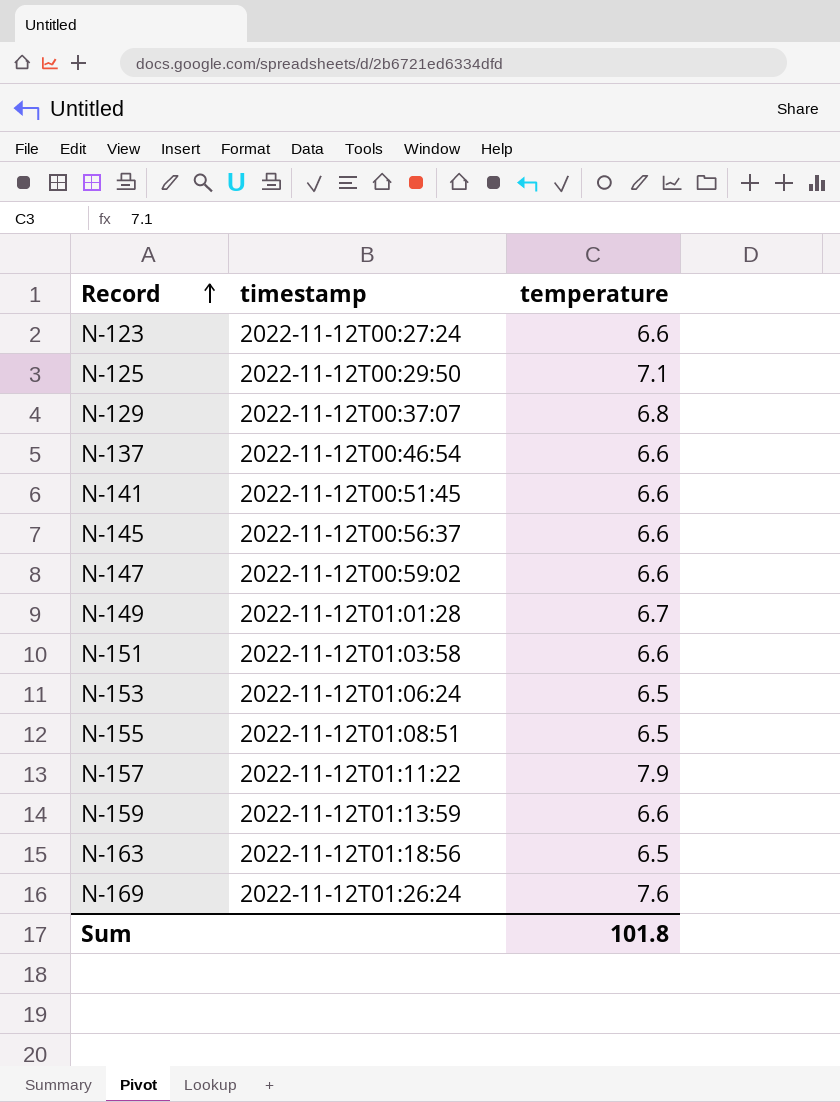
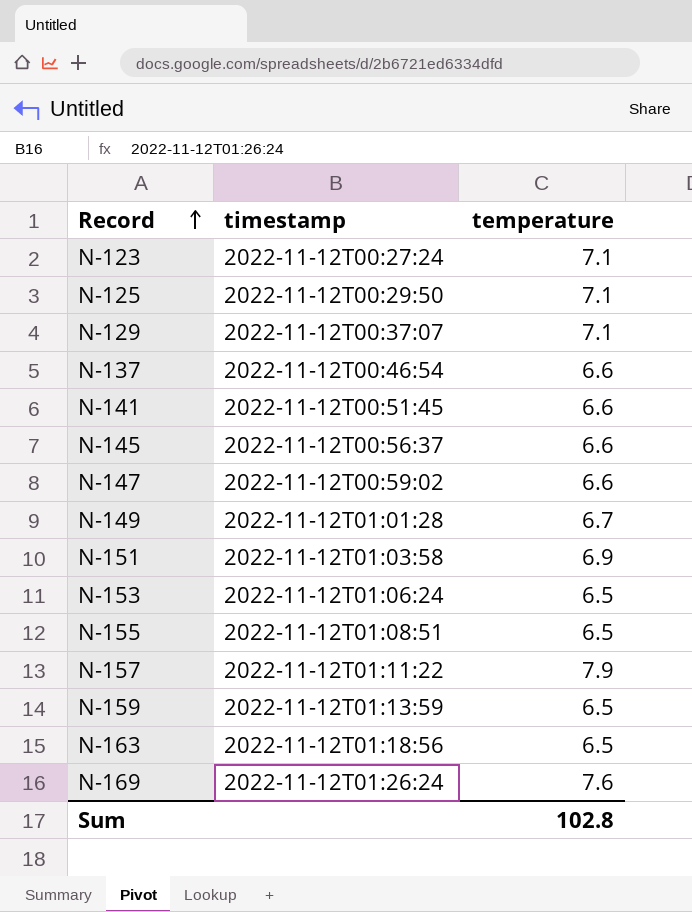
N-123 | temperature: 6.6 -> 7.1
N-129 | temperature: 6.8 -> 7.1
N-151 | temperature: 6.6 -> 6.9
N-159 | temperature: 6.6 -> 6.5
Sum | temperature: 101.8 -> 102.8

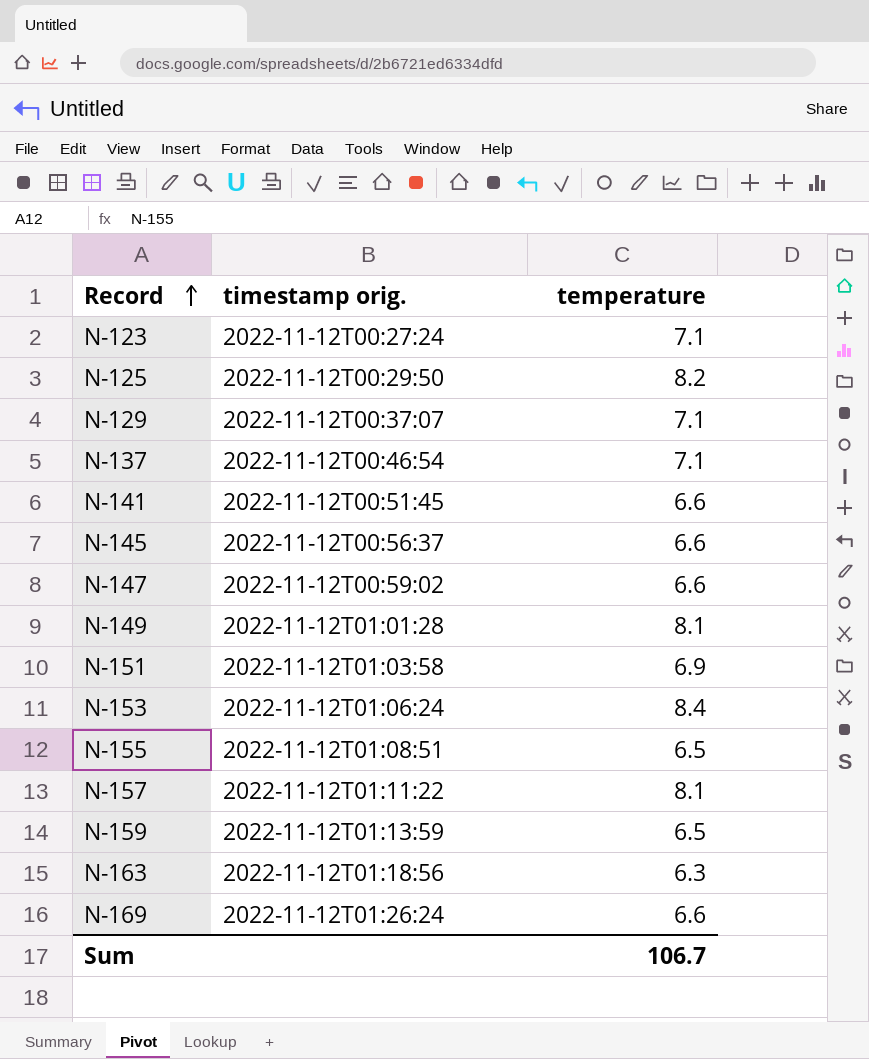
column name: timestamp -> timestamp orig.
N-125 | temperature: 7.1 -> 8.2
N-137 | temperature: 6.6 -> 7.1
N-149 | temperature: 6.7 -> 8.1
N-153 | temperature: 6.5 -> 8.4
N-157 | temperature: 7.9 -> 8.1
N-163 | temperature: 6.5 -> 6.3
N-169 | temperature: 7.6 -> 6.6
Sum | temperature: 102.8 -> 106.7

